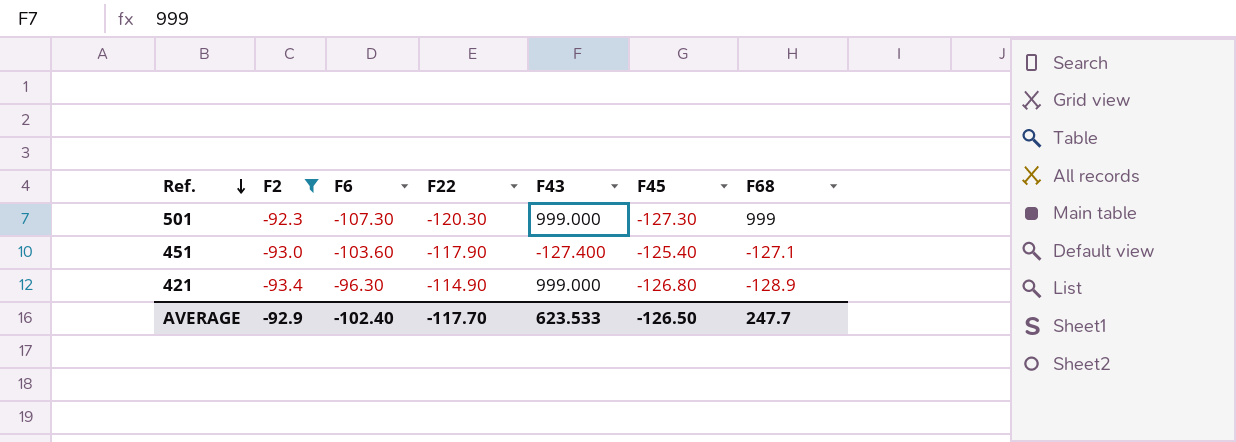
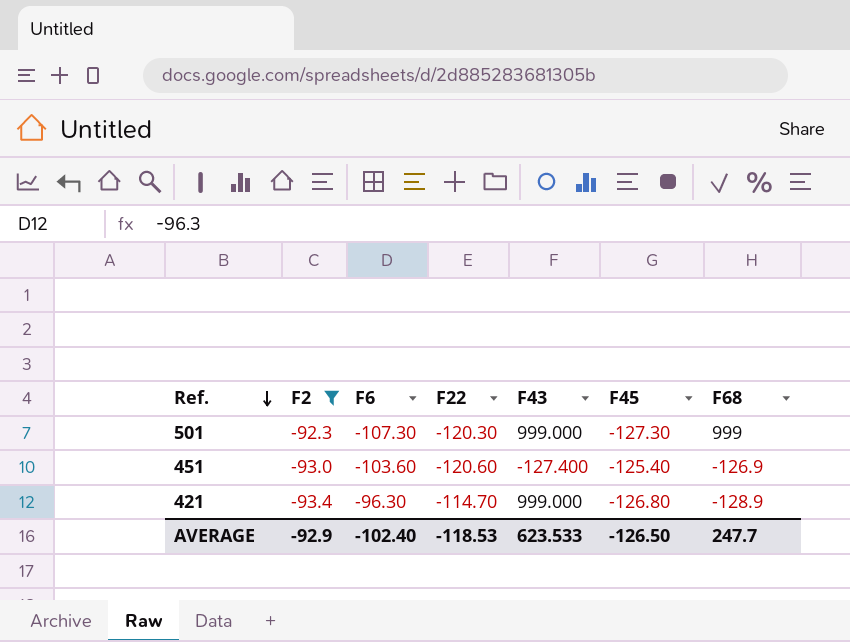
451 | F22: -117.90 -> -120.60
451 | F68: -127.1 -> -126.9
421 | F22: -114.90 -> -114.70
AVERAGE | F22: -117.70 -> -118.53

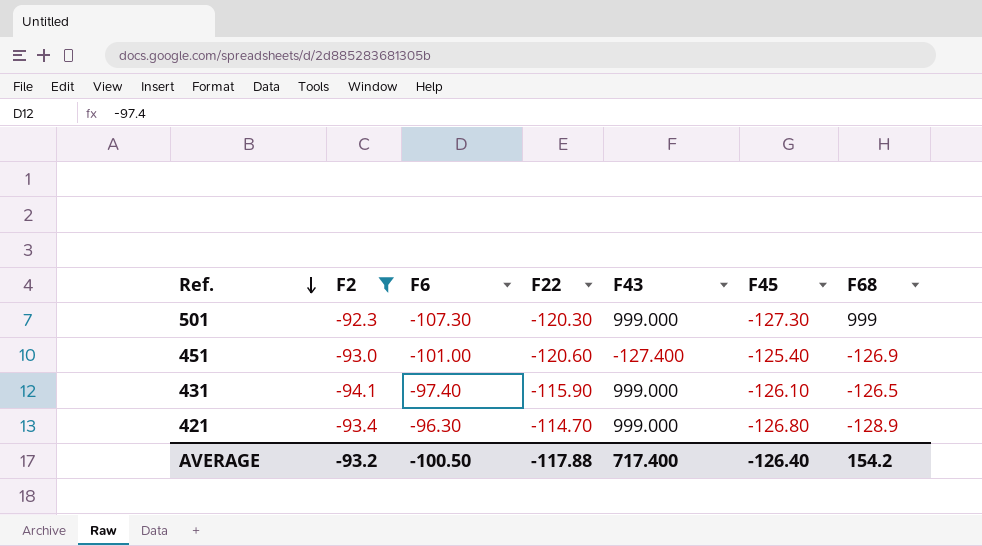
451 | F6: -103.60 -> -101.00
row 431: none -> -94.1 | -97.40 | -115.90 | 999.000 | -126.10 | -126.5
AVERAGE | F2: -92.9 -> -93.2
AVERAGE | F6: -102.40 -> -100.50
AVERAGE | F22: -118.53 -> -117.88
AVERAGE | F43: 623.533 -> 717.400
AVERAGE | F45: -126.50 -> -126.40
AVERAGE | F68: 247.7 -> 154.2

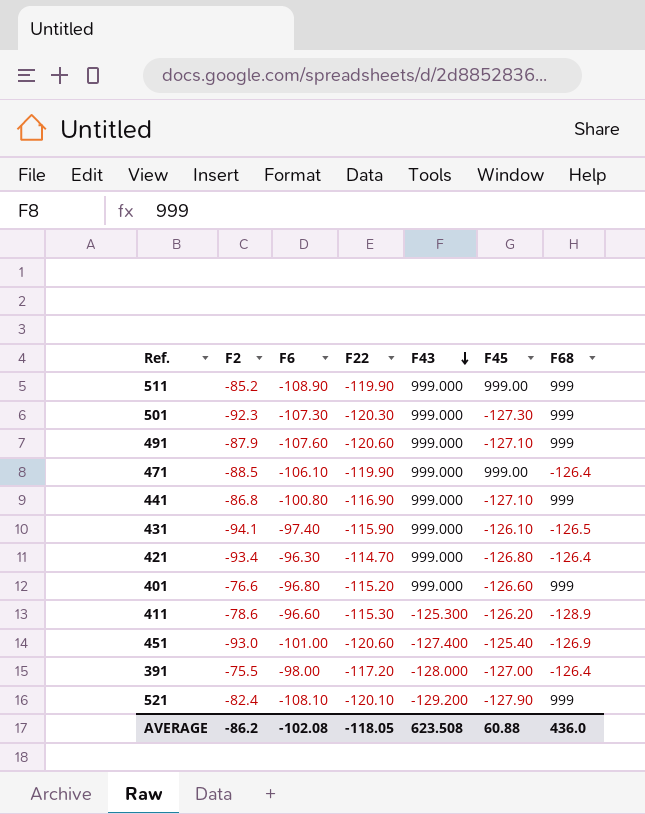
filter: F2 <= -92.3 -> none
row order: Ref. descending -> F43 descending
421 | F68: -128.9 -> -126.4
AVERAGE | F2: -93.2 -> -86.2
AVERAGE | F6: -100.50 -> -102.08
AVERAGE | F22: -117.88 -> -118.05
AVERAGE | F43: 717.400 -> 623.508
AVERAGE | F45: -126.40 -> 60.88
AVERAGE | F68: 154.2 -> 436.0

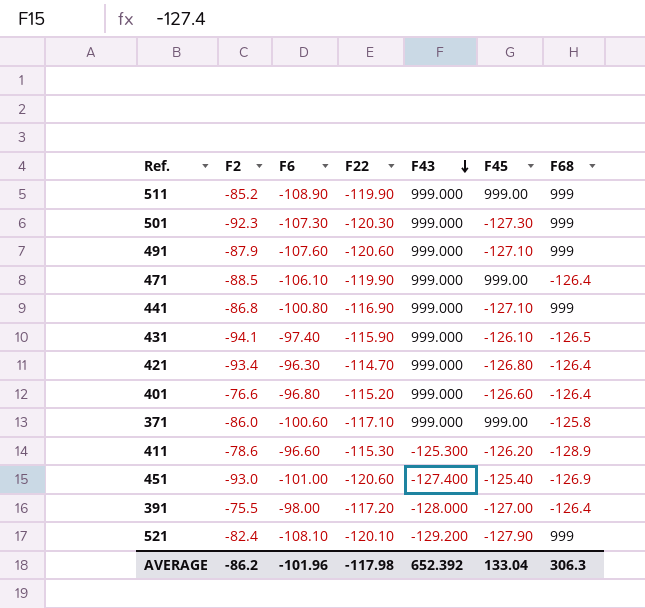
401 | F68: 999 -> -126.4
row 371: none -> -86.0 | -100.60 | -117.10 | 999.000 | 999.00 | -125.8
AVERAGE | F6: -102.08 -> -101.96
AVERAGE | F22: -118.05 -> -117.98
AVERAGE | F43: 623.508 -> 652.392
AVERAGE | F45: 60.88 -> 133.04
AVERAGE | F68: 436.0 -> 306.3

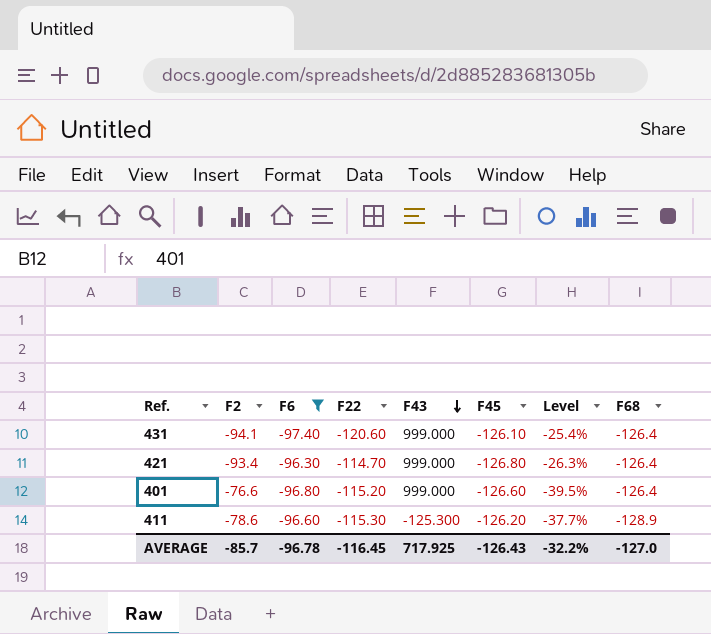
filter: none -> F6 >= -97.40
column Level | formula: none -> ([F2] - [F45]) / [F45]
431 | F22: -115.90 -> -120.60
431 | F68: -126.5 -> -126.4
AVERAGE | F2: -86.2 -> -85.7
AVERAGE | F6: -101.96 -> -96.78
AVERAGE | F22: -117.98 -> -116.45
AVERAGE | F43: 652.392 -> 717.925
AVERAGE | F45: 133.04 -> -126.43
AVERAGE | F68: 306.3 -> -127.0

